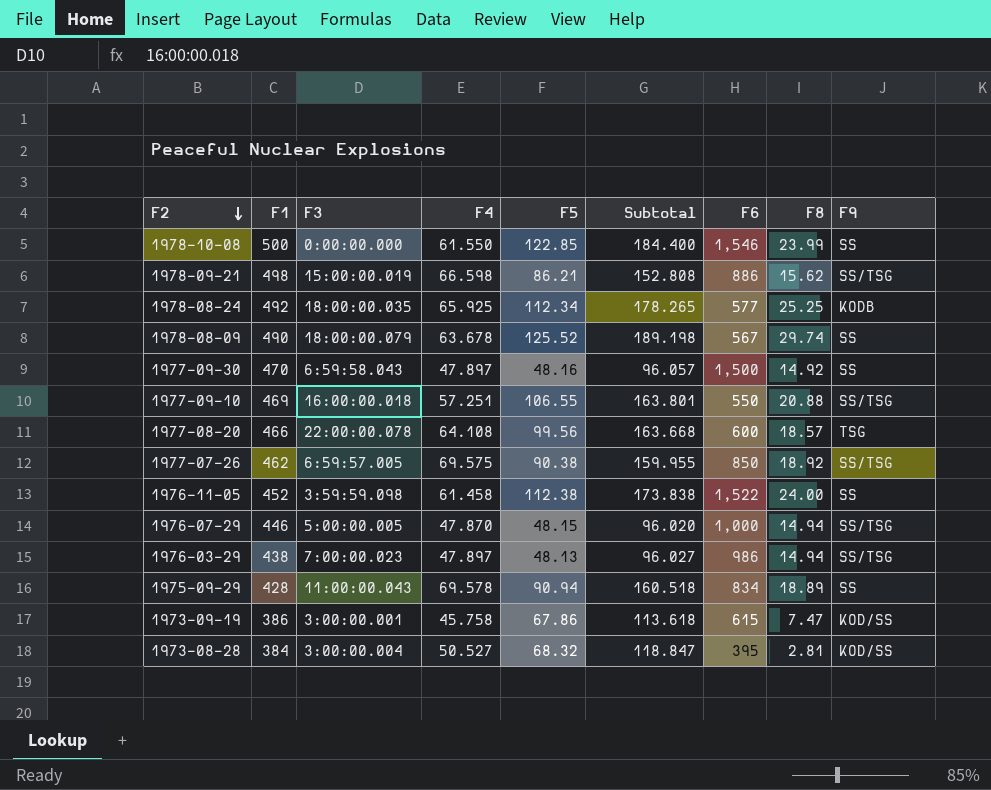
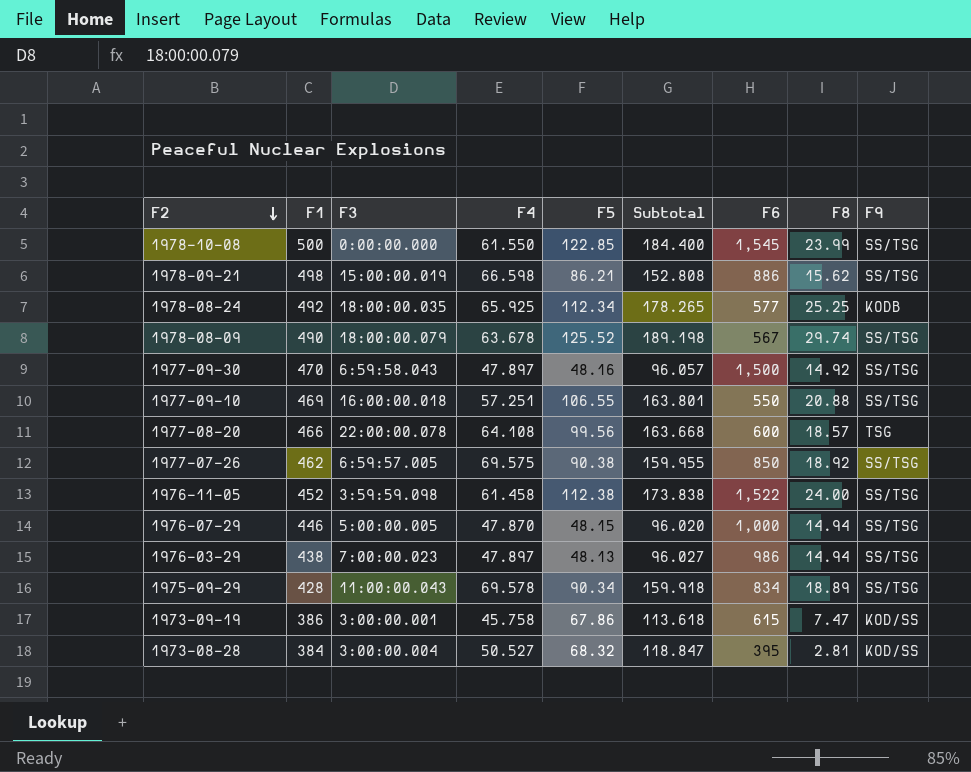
1978–10-08 | F6: 1,546 -> 1,545
1978–10-08 | F9: SS -> SS/TSG
1978–08-09 | F9: SS -> SS/TSG
1977–09-30 | F9: SS -> SS/TSG
1976–11-05 | F9: SS -> SS/TSG
1975–09-29 | F5: 90.94 -> 90.34
1975–09-29 | Subtotal: 160.518 -> 159.918
1975–09-29 | F9: SS -> SS/TSG

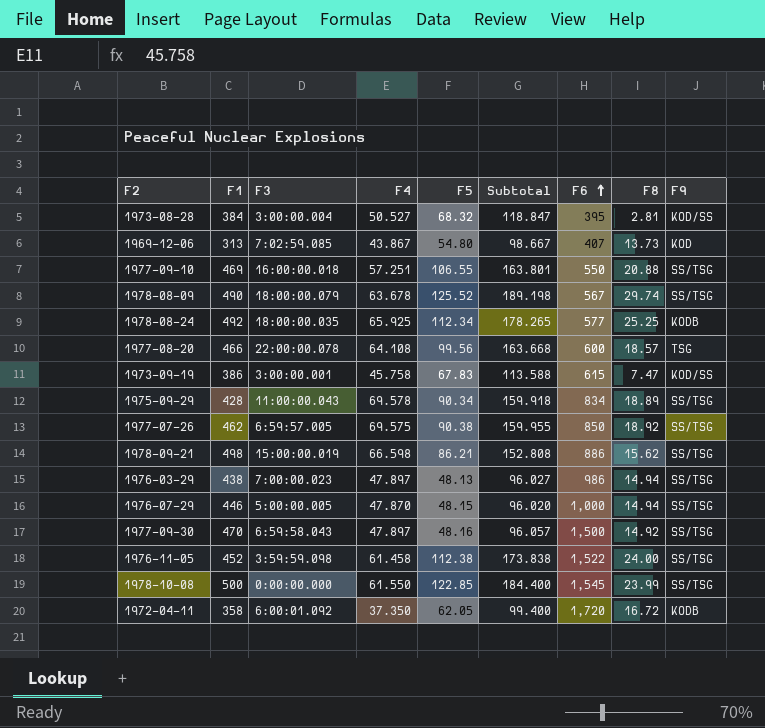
row order: F2 descending -> F6 ascending
row 1969–12-06: none -> 313 | 7:02:59.085 | 43.867 | 54.80 | 98.667 | 407 | 13.73 | KOD
1973–09-19 | F5: 67.86 -> 67.83
1973–09-19 | Subtotal: 113.618 -> 113.588
row 1972–04-11: none -> 358 | 6:00:01.092 | 37.350 | 62.05 | 99.400 | 1,720 | 16.72 | KODB

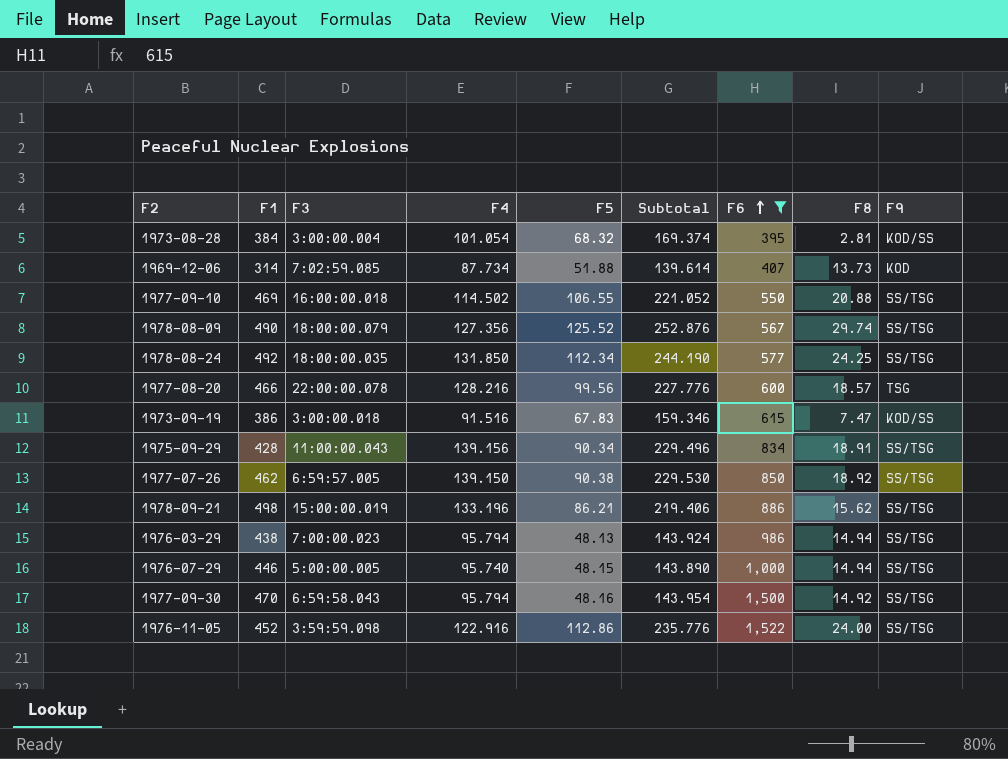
filter: none -> F6 <= 1,522
1973–08-28 | F4: 50.527 -> 101.054
1973–08-28 | Subtotal: 118.847 -> 169.374
1969–12-06 | F1: 313 -> 314
1969–12-06 | F4: 43.867 -> 87.734
1969–12-06 | F5: 54.80 -> 51.88
1969–12-06 | Subtotal: 98.667 -> 139.614
1977–09-10 | F4: 57.251 -> 114.502
1977–09-10 | Subtotal: 163.801 -> 221.052
1978–08-09 | F4: 63.678 -> 127.356
1978–08-09 | Subtotal: 189.198 -> 252.876
1978–08-24 | F4: 65.925 -> 131.850
1978–08-24 | Subtotal: 178.265 -> 244.190
1978–08-24 | F8: 25.25 -> 24.25
1978–08-24 | F9: KODB -> SS/TSG
1977–08-20 | F4: 64.108 -> 128.216
1977–08-20 | Subtotal: 163.668 -> 227.776
1973–09-19 | F3: 3:00:00.001 -> 3:00:00.018
1973–09-19 | F4: 45.758 -> 91.516
1973–09-19 | Subtotal: 113.588 -> 159.346
1975–09-29 | F4: 69.578 -> 139.156
1975–09-29 | Subtotal: 159.918 -> 229.496
1975–09-29 | F8: 18.89 -> 18.91
1977–07-26 | F4: 69.575 -> 139.150
1977–07-26 | Subtotal: 159.955 -> 229.530
1978–09-21 | F4: 66.598 -> 133.196
1978–09-21 | Subtotal: 152.808 -> 219.406
1976–03-29 | F4: 47.897 -> 95.794
1976–03-29 | Subtotal: 96.027 -> 143.924
1976–07-29 | F4: 47.870 -> 95.740
1976–07-29 | Subtotal: 96.020 -> 143.890
1977–09-30 | F4: 47.897 -> 95.794
1977–09-30 | Subtotal: 96.057 -> 143.954
1976–11-05 | F4: 61.458 -> 122.916
1976–11-05 | F5: 112.38 -> 112.86
1976–11-05 | Subtotal: 173.838 -> 235.776

